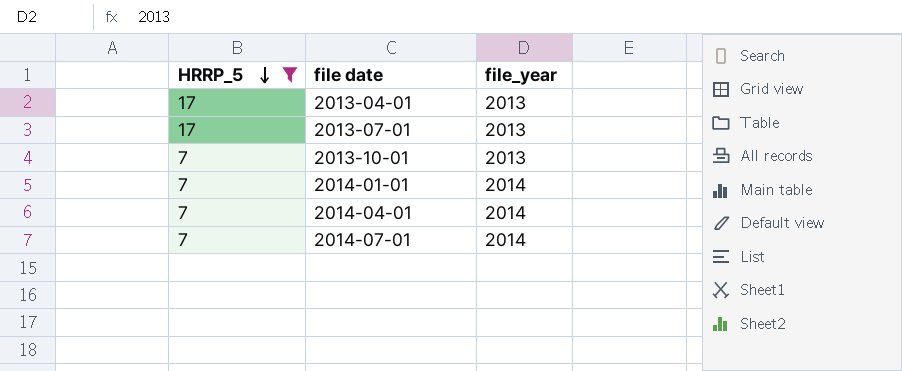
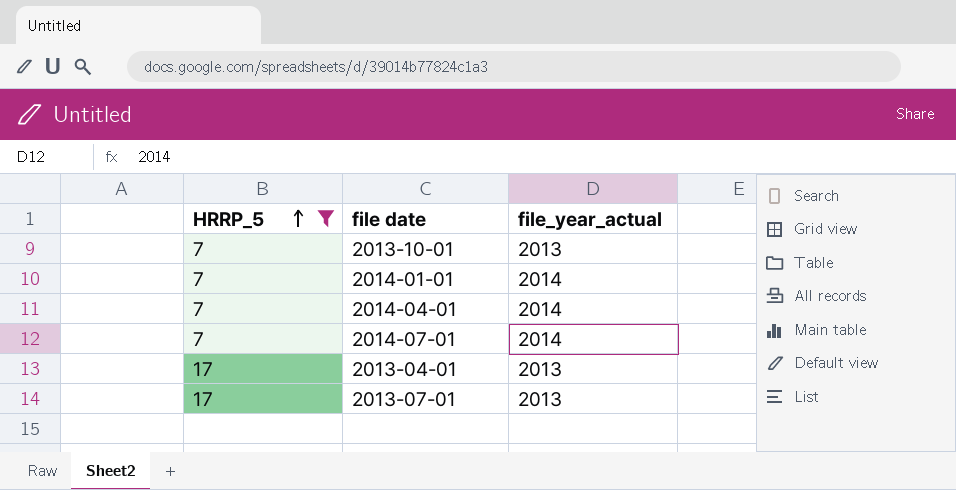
row order: HRRP_5 descending -> HRRP_5 ascending
column name: file_year -> file_year_actual

